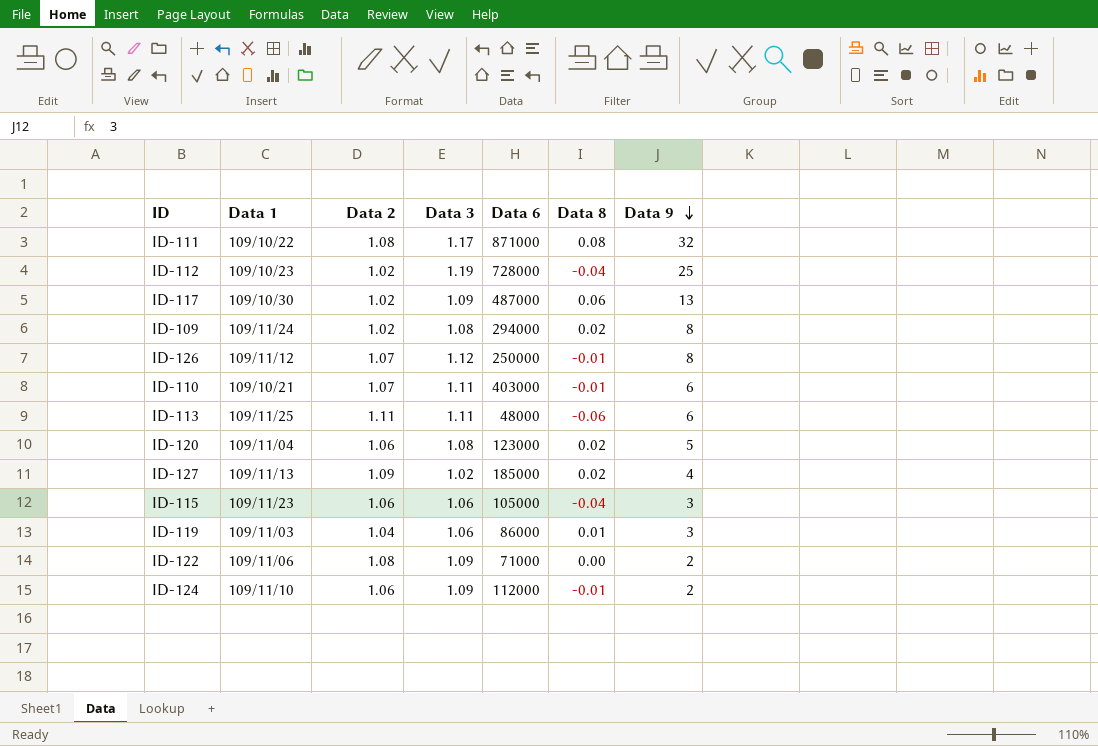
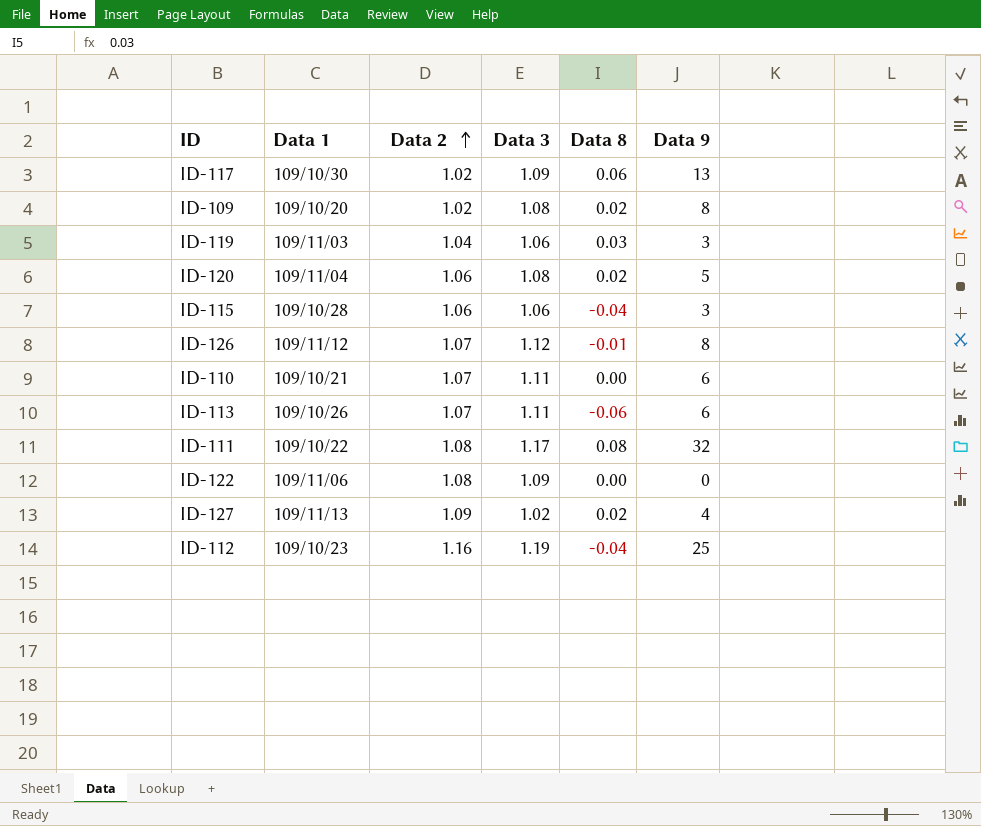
row order: Data 9 descending -> Data 2 ascending
column Data 6 | position: 5 -> none
row ID-124: 109/11/10 | 1.06 | 1.09 | 112000 | -0.01 | 2 -> none
ID-109 | Data 1: 109/11/24 -> 109/10/20
ID-119 | Data 8: 0.01 -> 0.03
ID-115 | Data 1: 109/11/23 -> 109/10/28
ID-110 | Data 8: -0.01 -> 0.00
ID-113 | Data 1: 109/11/25 -> 109/10/26
ID-113 | Data 2: 1.11 -> 1.07
ID-122 | Data 9: 2 -> 0
ID-112 | Data 2: 1.02 -> 1.16

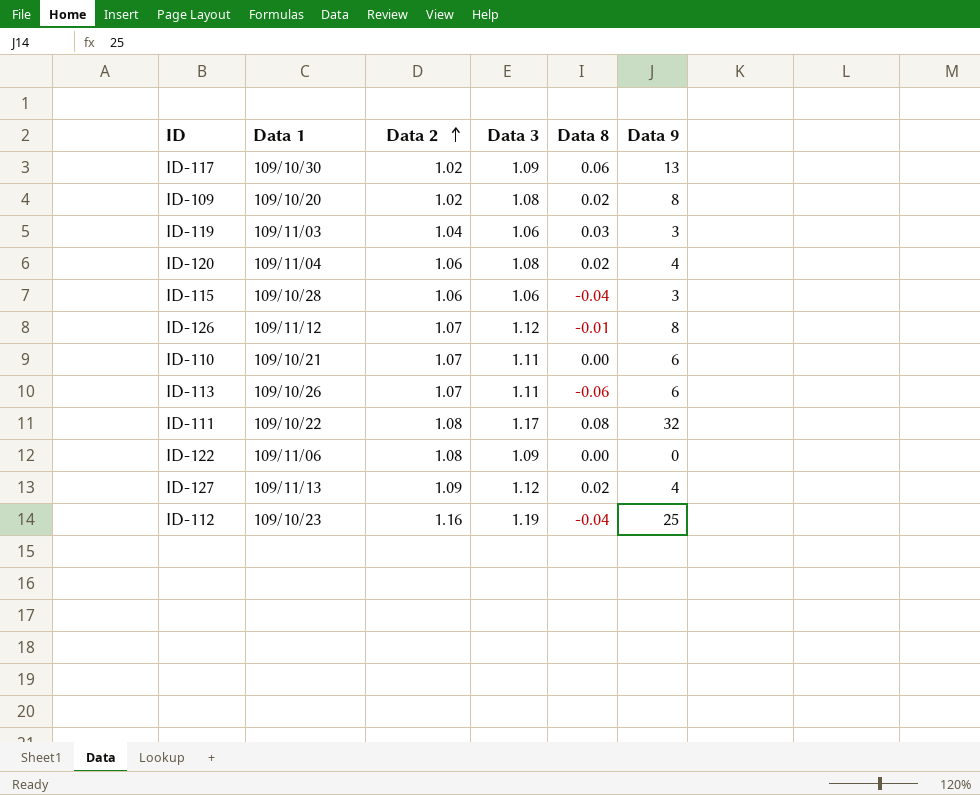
ID-120 | Data 9: 5 -> 4
ID-127 | Data 3: 1.02 -> 1.12

